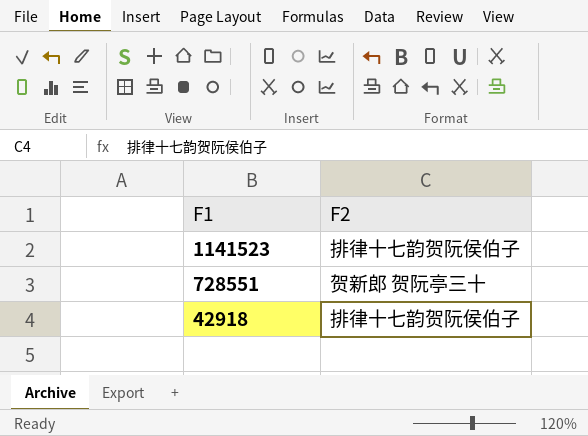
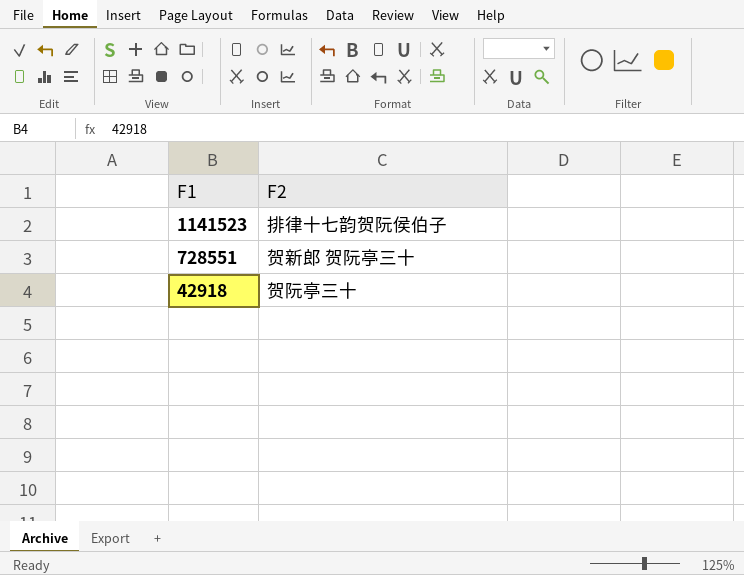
42918 | F2: 排律十七韵贺阮侯伯子 -> 贺阮亭三十

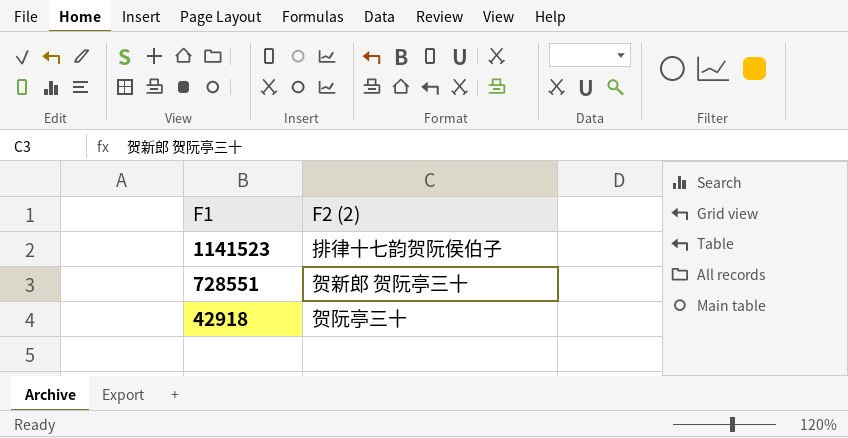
column name: F2 -> F2 (2)

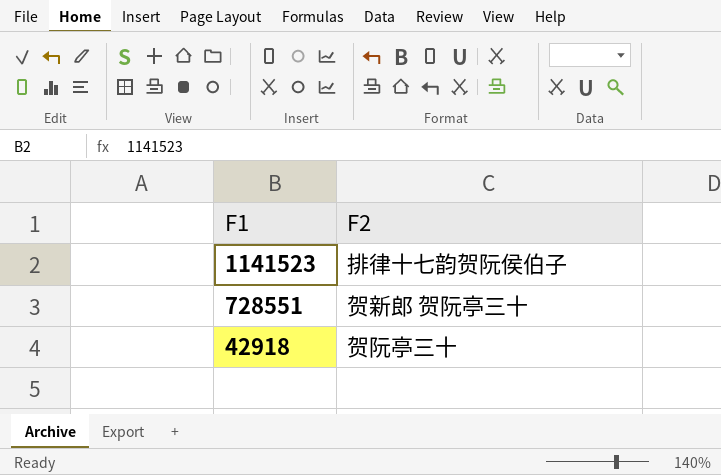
column name: F2 (2) -> F2

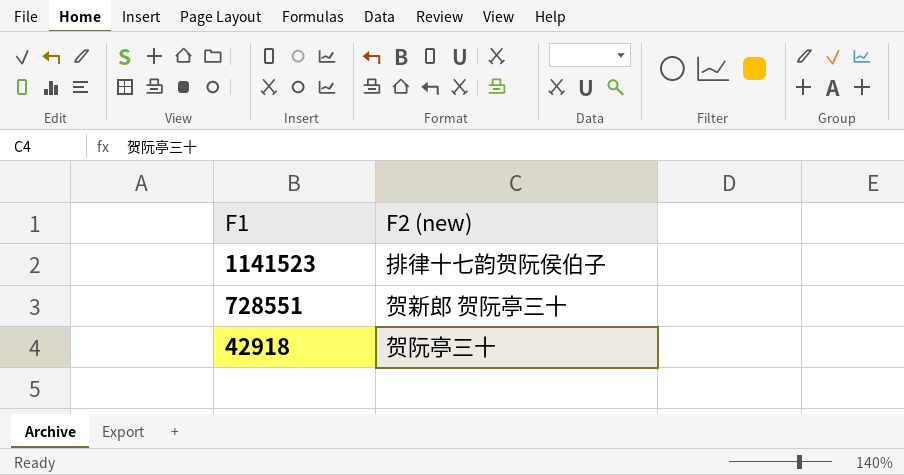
column name: F2 -> F2 (new)

